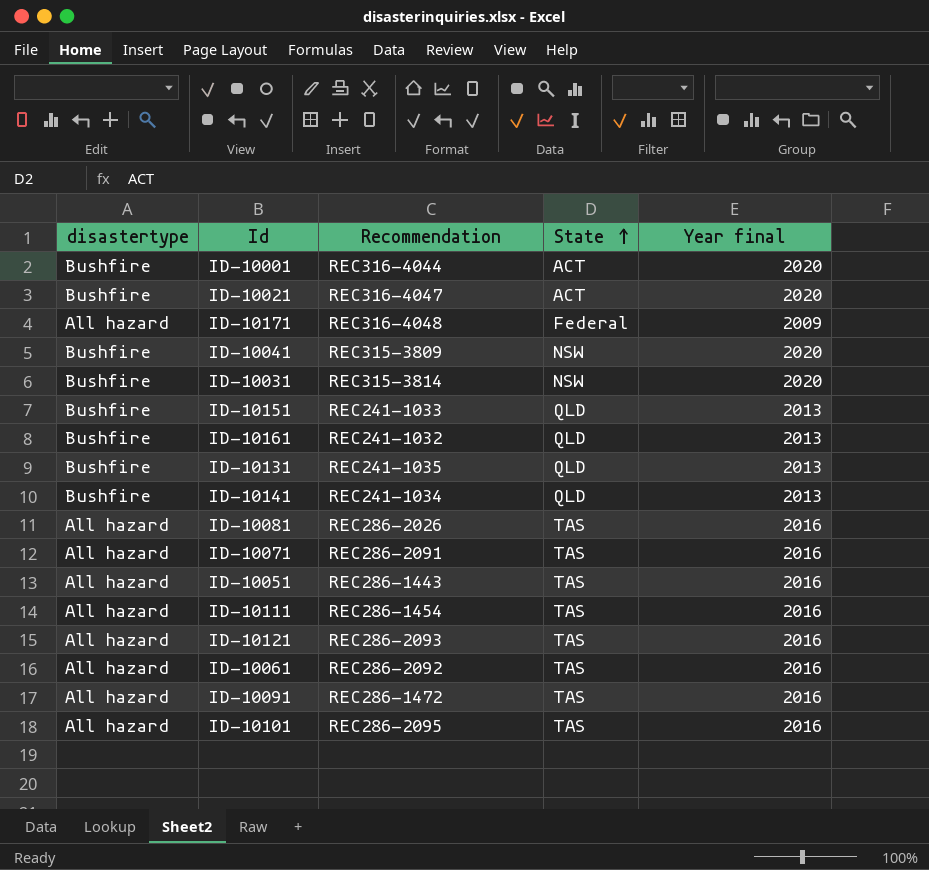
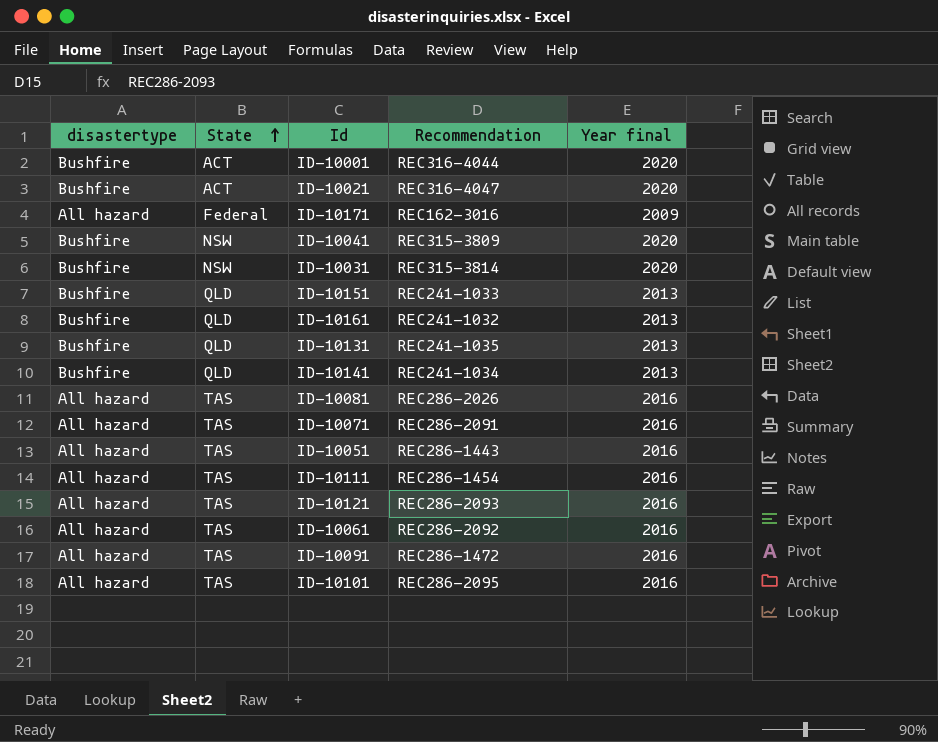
column State | position: 4 -> 2
ID-10171 | Recommendation: REC316-4048 -> REC162-3016

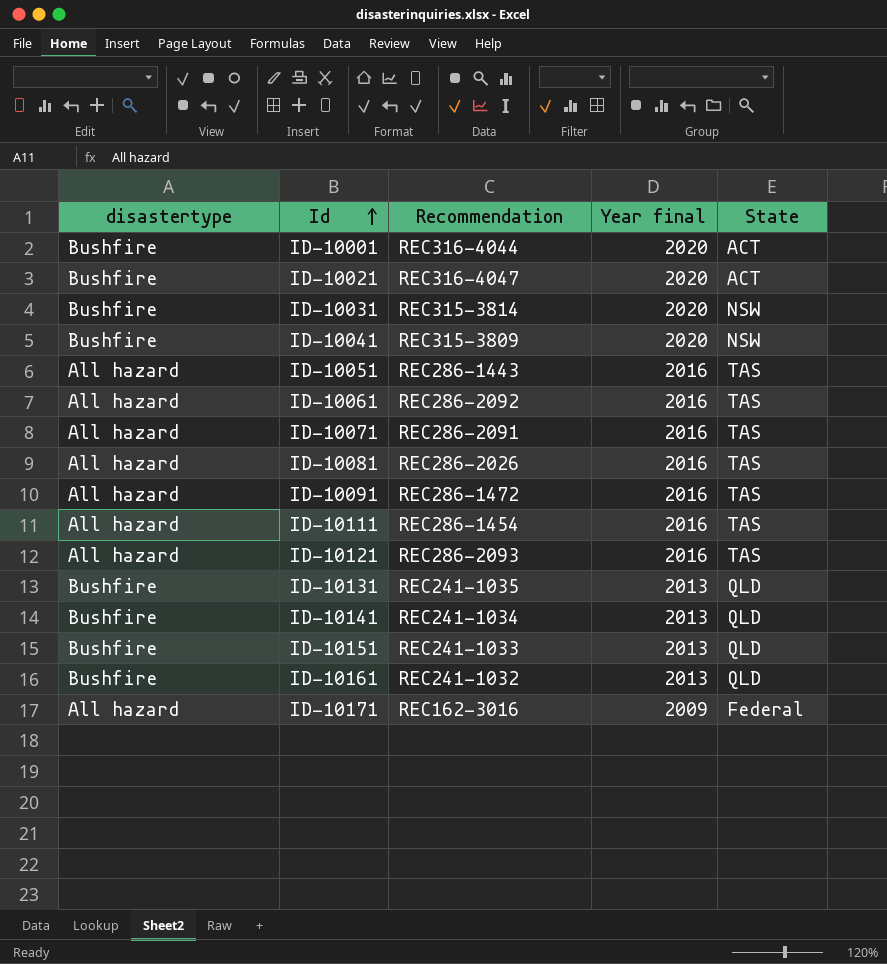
row order: State ascending -> Id ascending
column State | position: 2 -> 5
row ID-10101: All hazard | TAS | REC286-2095 | 2016 -> none

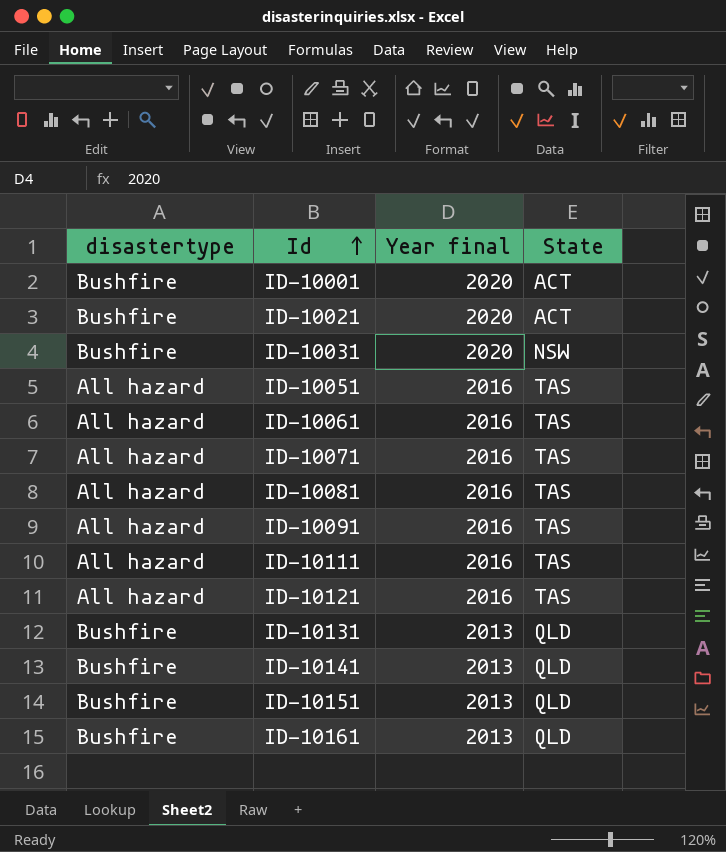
column Recommendation | position: 3 -> none
row ID-10041: Bushfire | REC315-3809 | 2020 | NSW -> none
row ID-10171: All hazard | REC162-3016 | 2009 | Federal -> none

